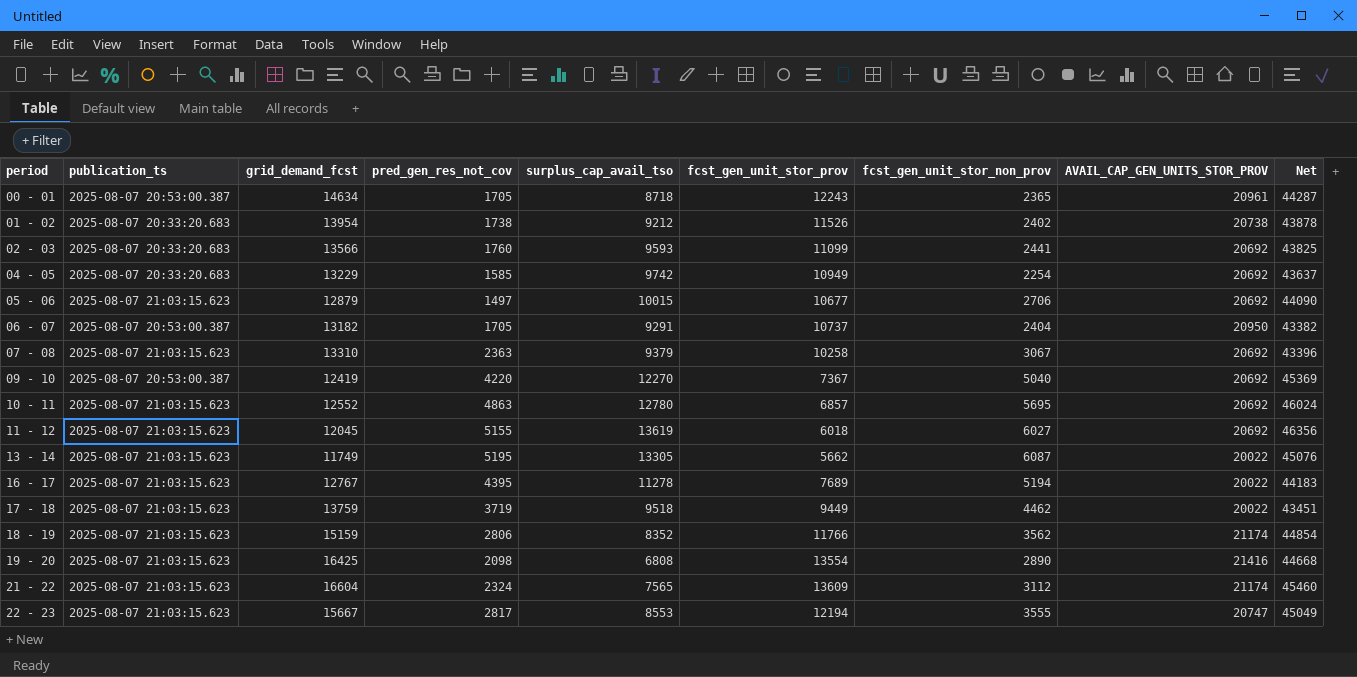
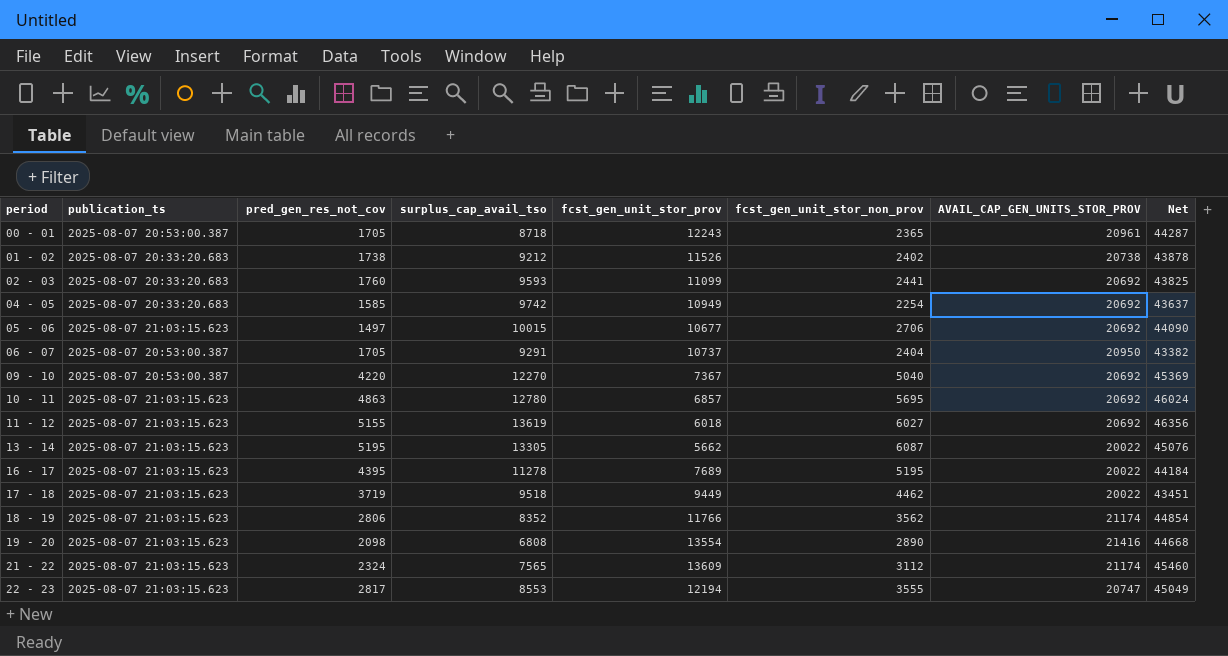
column grid_demand_fcst | position: 3 -> none
row 07 - 08: 2025-08-07 21:03:15.623 | 13310 | 2363 | 9379 | 10258 | 3067 | 20692 | 43396 -> none
16 - 17 | fcst_gen_unit_stor_non_prov: 5194 -> 5195
16 - 17 | Net: 44183 -> 44184

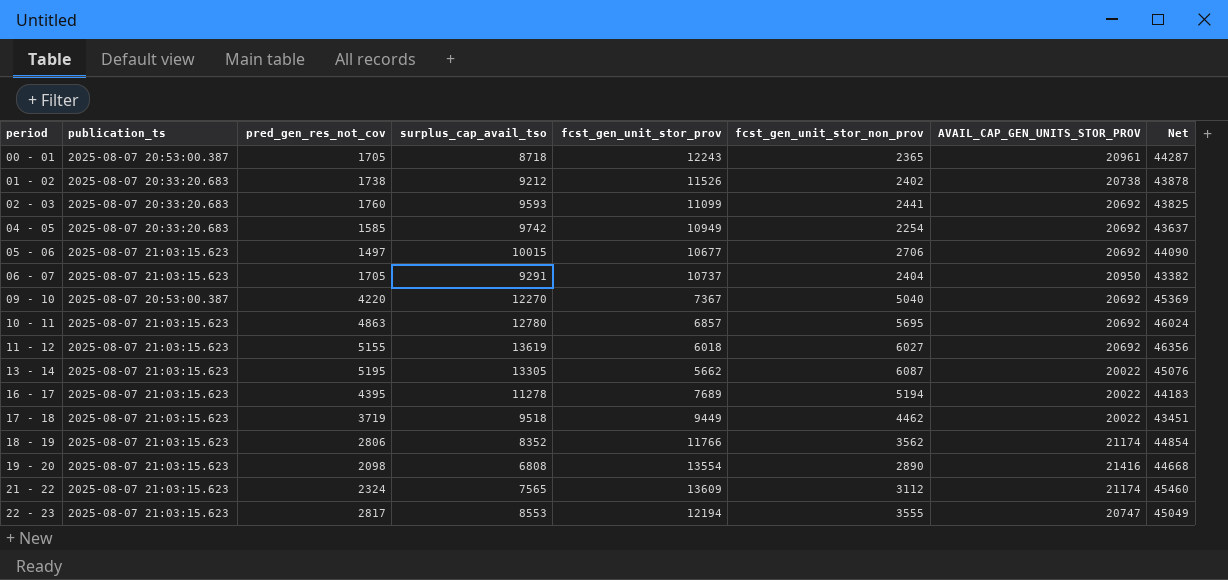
06 - 07 | publication_ts: 2025-08-07 20:53:00.387 -> 2025-08-07 21:03:15.623
16 - 17 | fcst_gen_unit_stor_non_prov: 5195 -> 5194
16 - 17 | Net: 44184 -> 44183

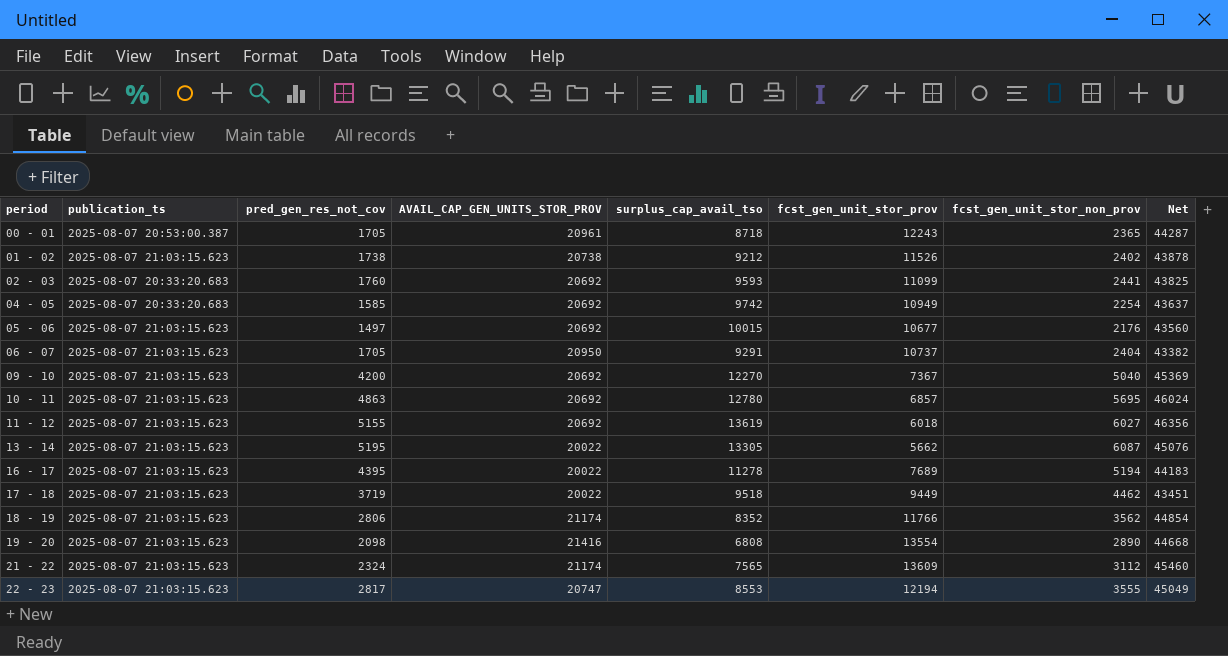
column AVAIL_CAP_GEN_UNITS_STOR_PROV | position: 7 -> 4
01 - 02 | publication_ts: 2025-08-07 20:33:20.683 -> 2025-08-07 21:03:15.623
05 - 06 | fcst_gen_unit_stor_non_prov: 2706 -> 2176
05 - 06 | Net: 44090 -> 43560
09 - 10 | publication_ts: 2025-08-07 20:53:00.387 -> 2025-08-07 21:03:15.623
09 - 10 | pred_gen_res_not_cov: 4220 -> 4200

